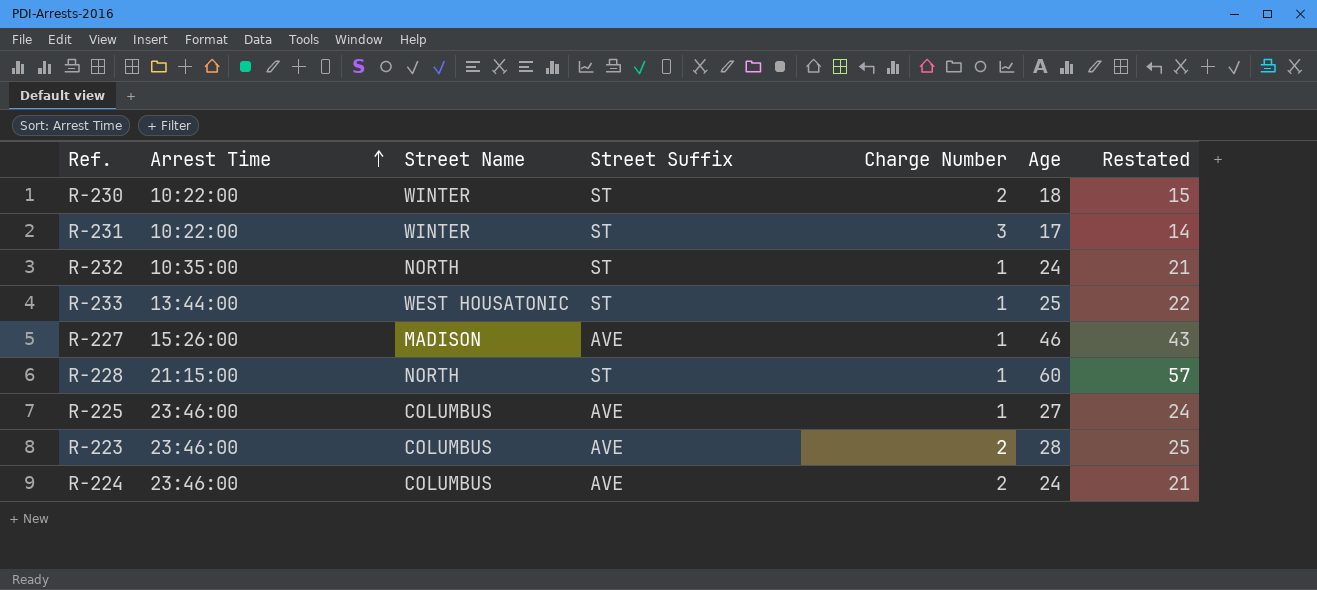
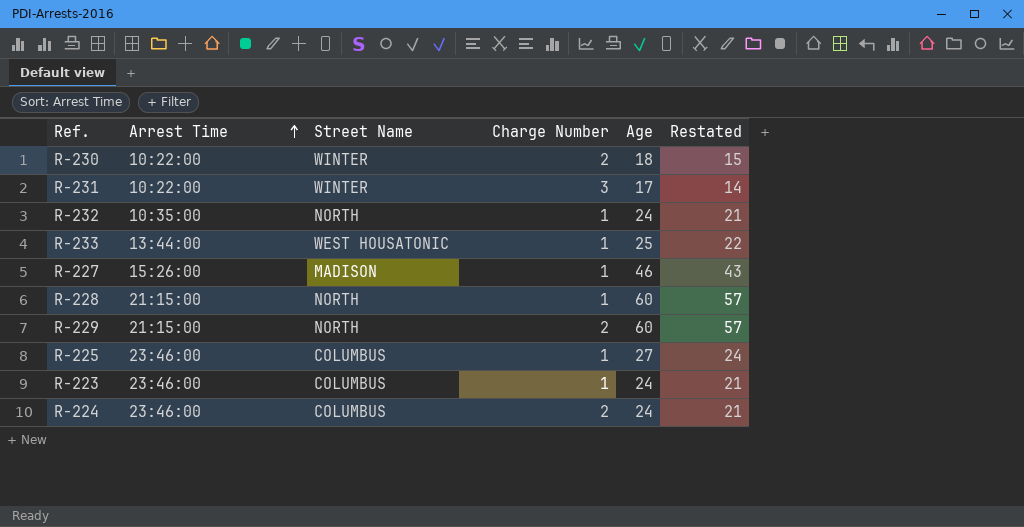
column Street Suffix | position: 4 -> none
row R-229: none -> 21:15:00 | NORTH | 2 | 60 | 57
R-223 | Charge Number: 2 -> 1
R-223 | Age: 28 -> 24
R-223 | Restated: 25 -> 21

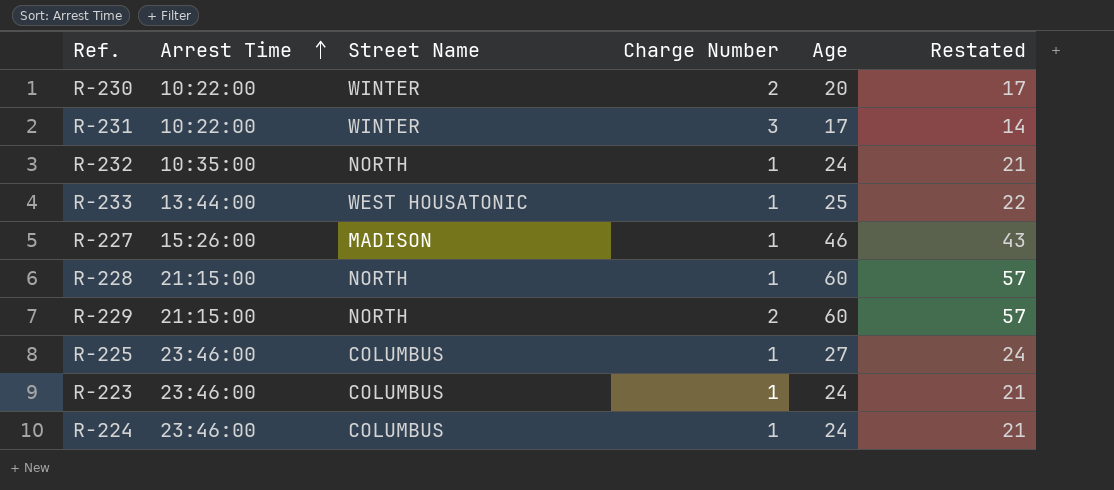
R-230 | Age: 18 -> 20
R-230 | Restated: 15 -> 17
R-224 | Charge Number: 2 -> 1

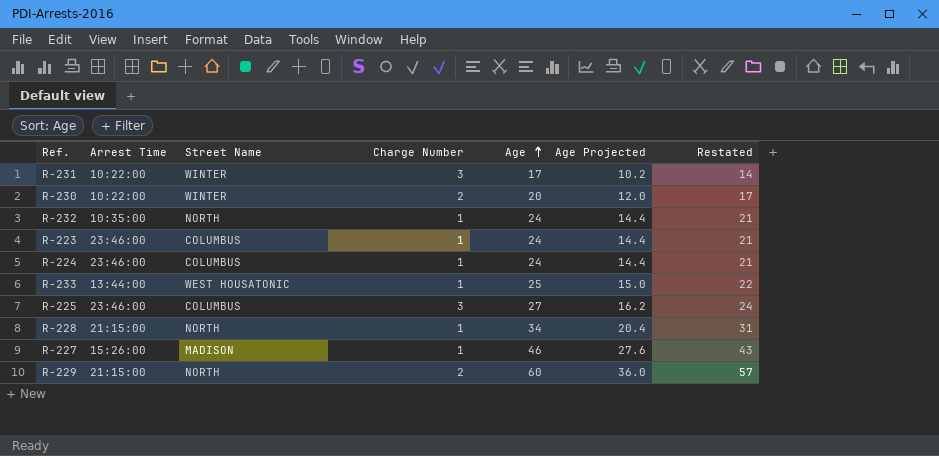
row order: Arrest Time ascending -> Age ascending
column Age Projected | formula: none -> [Age] * 0.6
R-225 | Charge Number: 1 -> 3
R-228 | Age: 60 -> 34
R-228 | Restated: 57 -> 31

